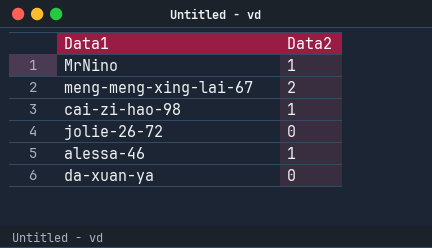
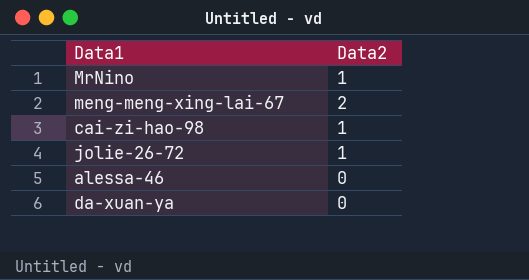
jolie-26-72 | Data2: 0 -> 1
alessa-46 | Data2: 1 -> 0

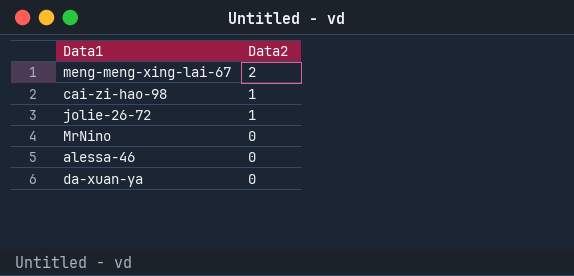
row order: none -> Data2 descending
MrNino | Data2: 1 -> 0

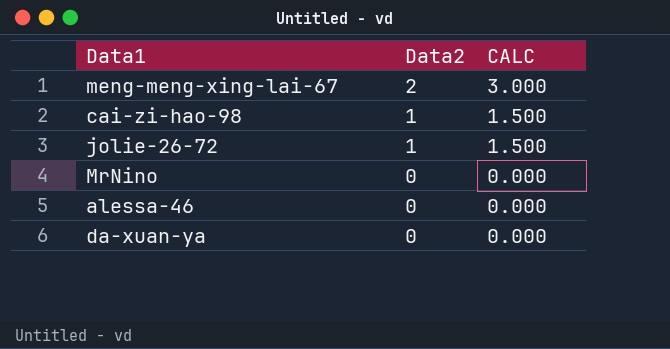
column CALC | formula: none -> [Data2] * 1.5

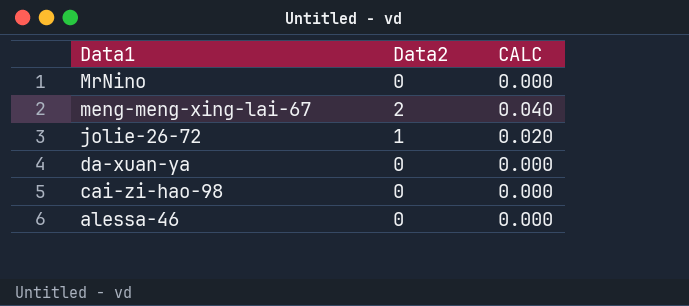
row order: Data2 descending -> Data1 descending
column CALC | formula: [Data2] * 1.5 -> [Data2] * 0.02
cai-zi-hao-98 | Data2: 1 -> 0

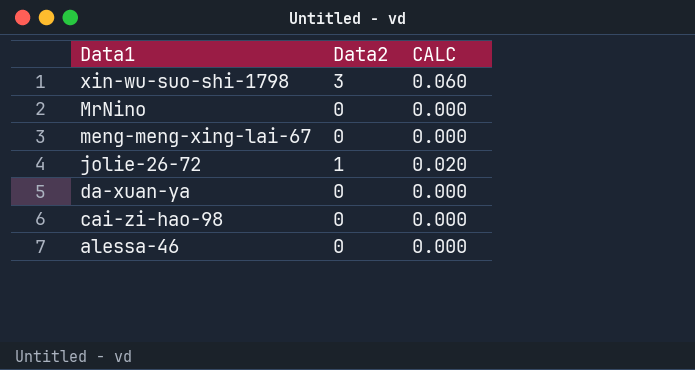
row xin-wu-suo-shi-1798: none -> 3 | 0.060
meng-meng-xing-lai-67 | Data2: 2 -> 0
meng-meng-xing-lai-67 | CALC: 0.040 -> 0.000

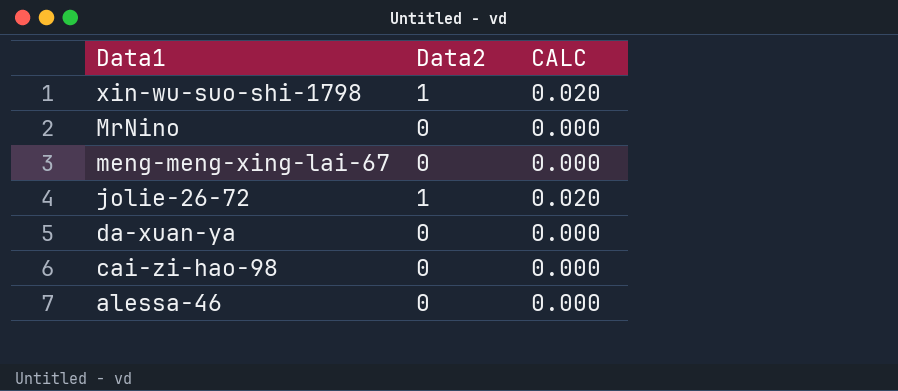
xin-wu-suo-shi-1798 | Data2: 3 -> 1
xin-wu-suo-shi-1798 | CALC: 0.060 -> 0.020

